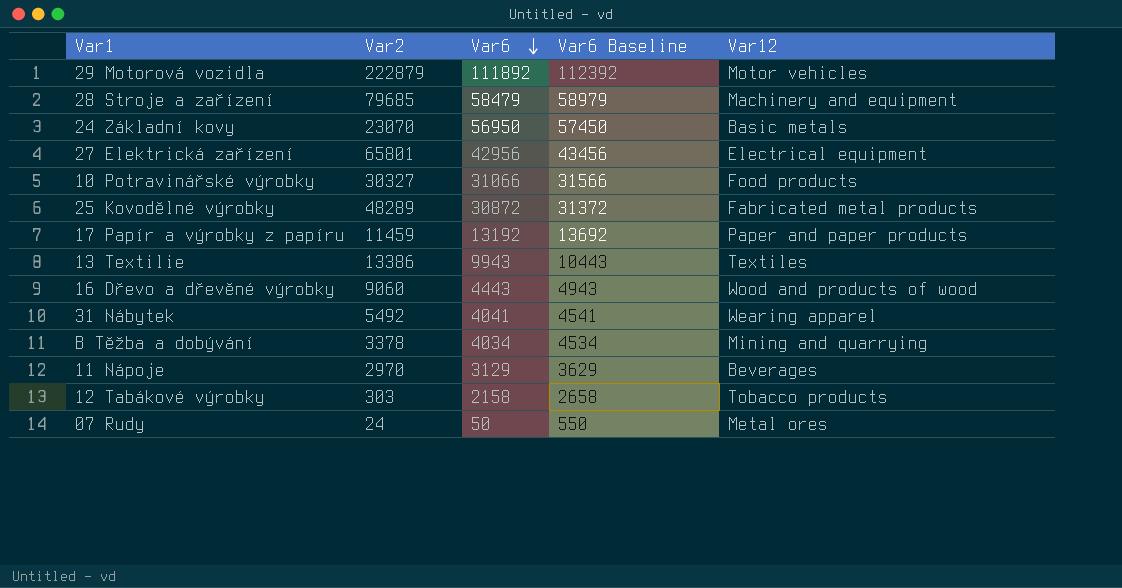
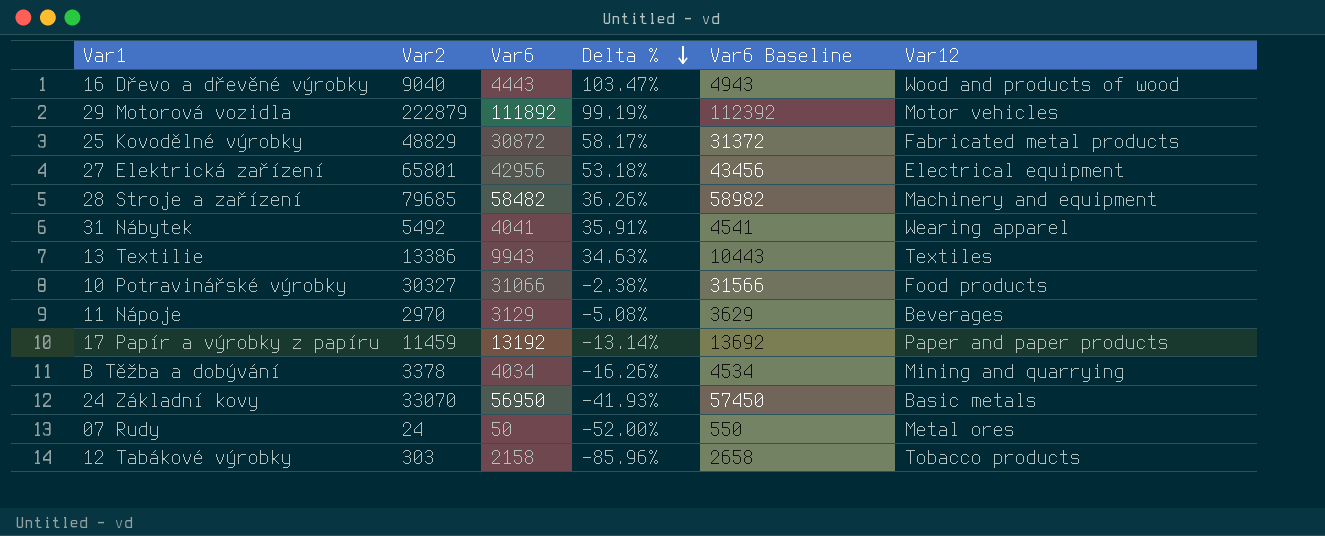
row order: Var6 descending -> Delta % descending
column Delta % | formula: none -> ([Var2] - [Var6]) / [Var6]
16 Dřevo a dřevěné výrobky | Var2: 9060 -> 9040
25 Kovodělné výrobky | Var2: 48289 -> 48829
28 Stroje a zařízení | Var6: 58479 -> 58482
28 Stroje a zařízení | Var6 Baseline: 58979 -> 58982
24 Základní kovy | Var2: 23070 -> 33070

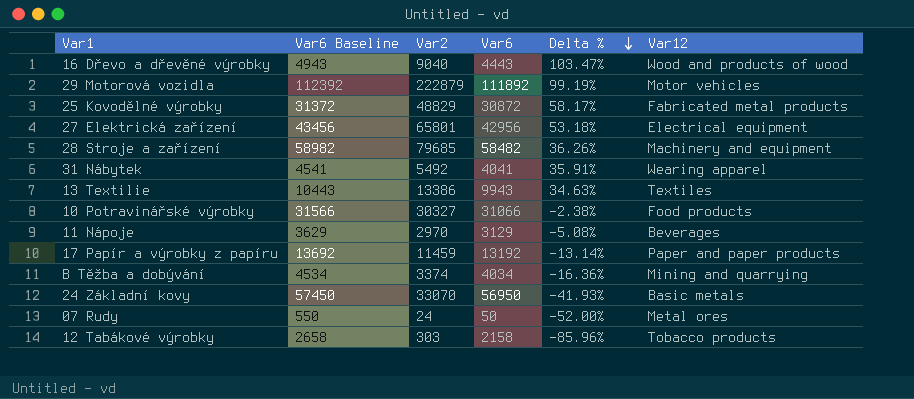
column Var6 Baseline | position: 5 -> 2
B Těžba a dobývání | Var2: 3378 -> 3374
B Těžba a dobývání | Delta %: -16.26% -> -16.36%

